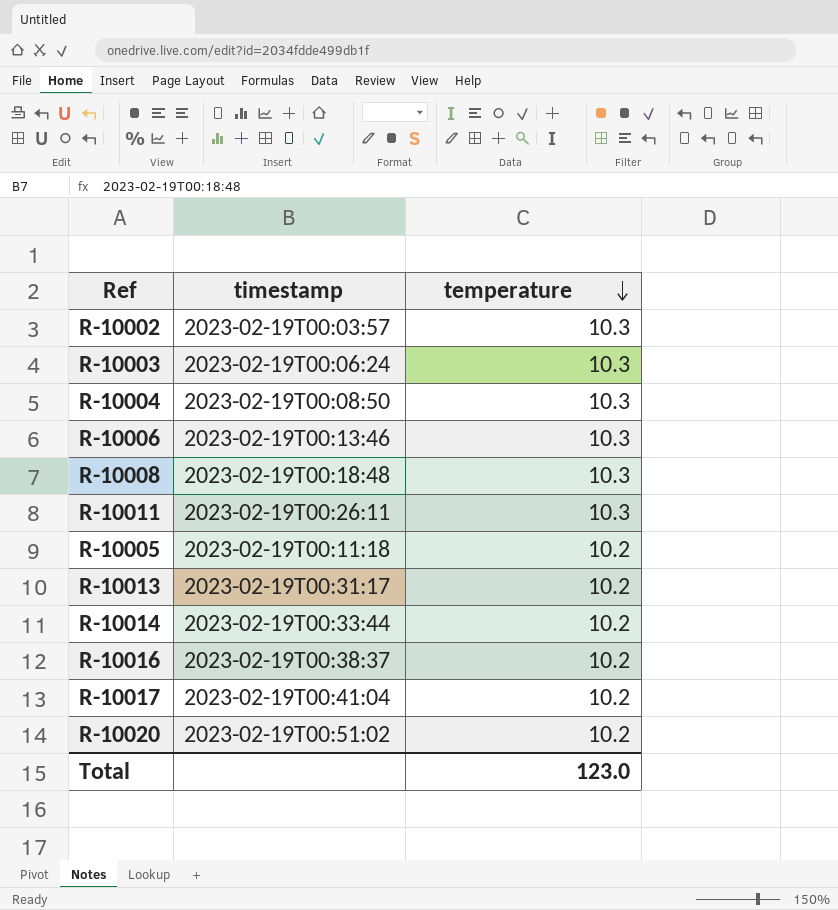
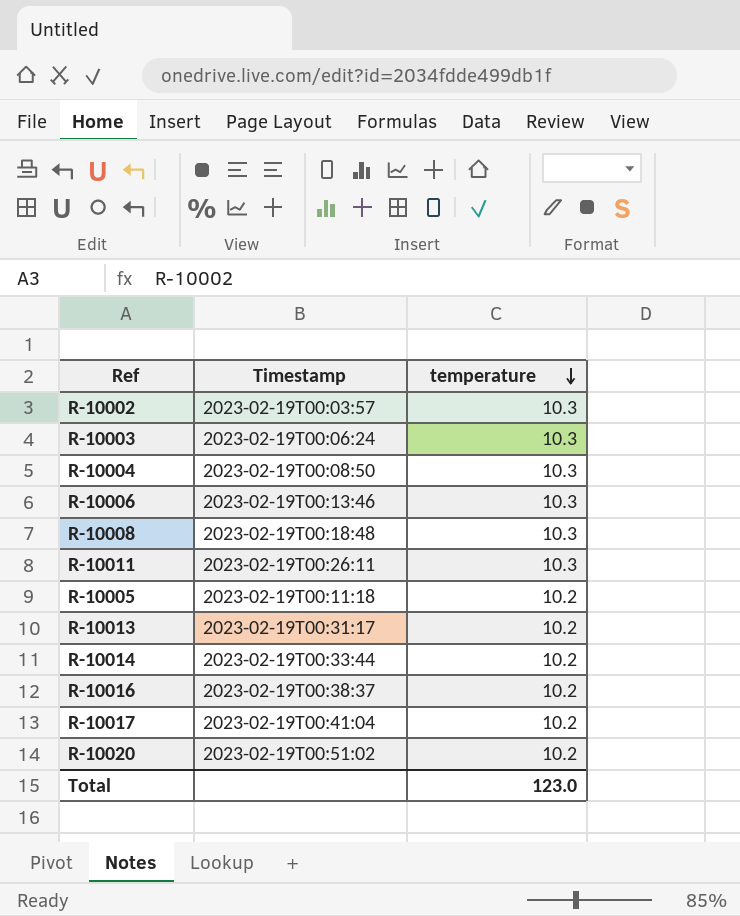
column name: timestamp -> Timestamp

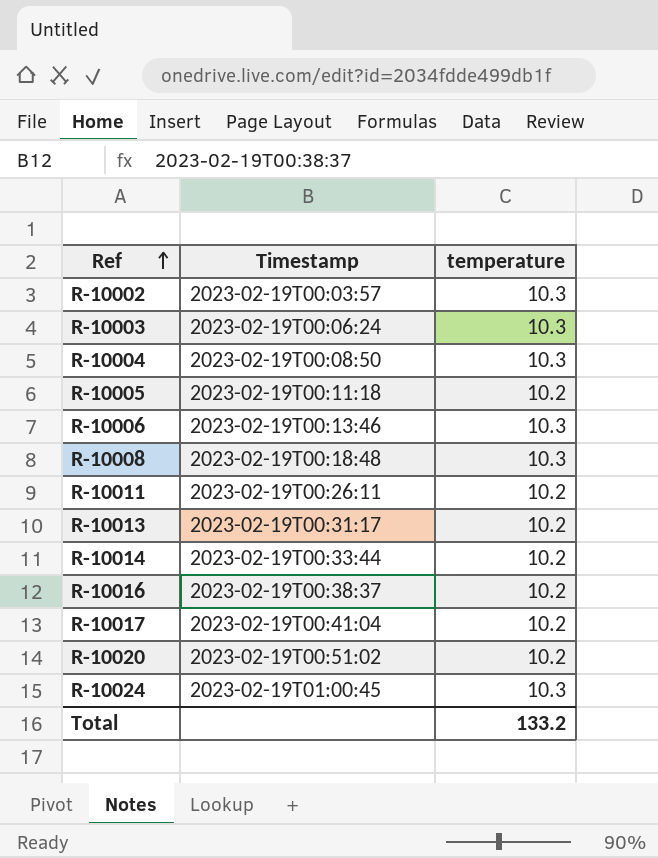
row order: temperature descending -> Ref ascending
R-10011 | temperature: 10.3 -> 10.2
row R-10024: none -> 2023-02-19T01:00:45 | 10.3
Total | temperature: 123.0 -> 133.2

